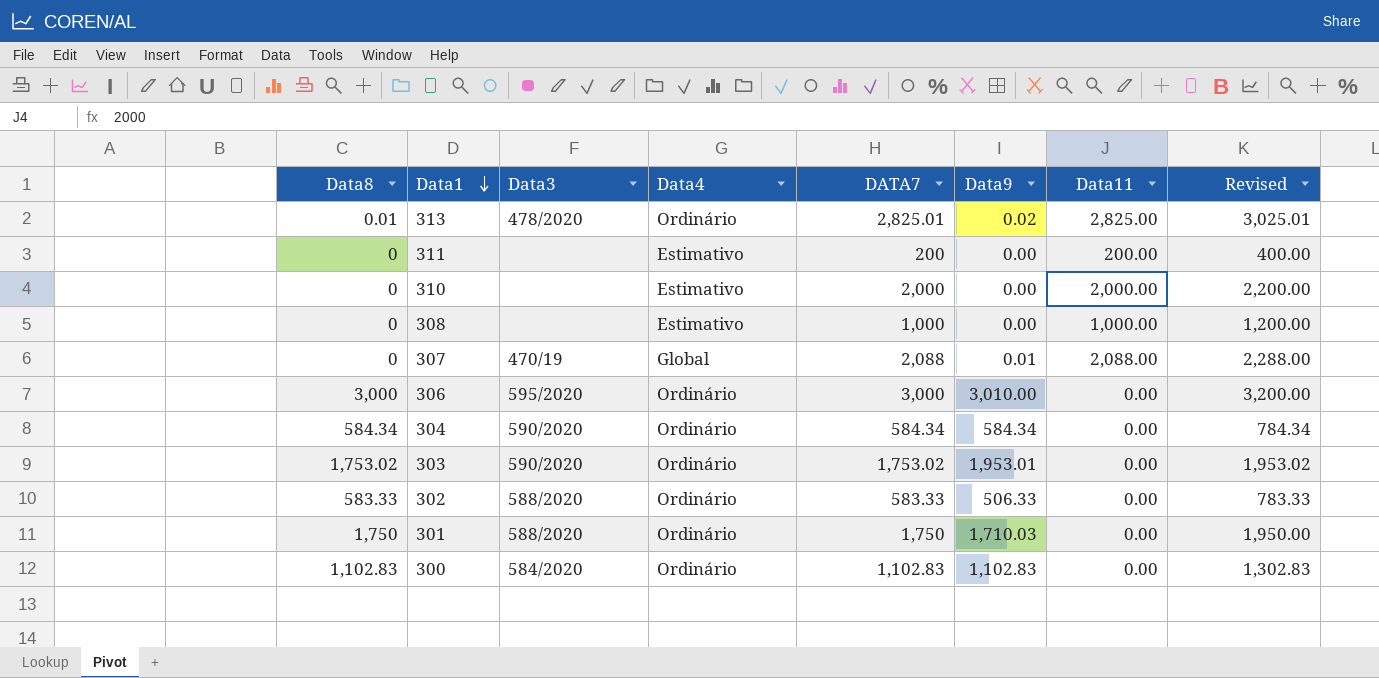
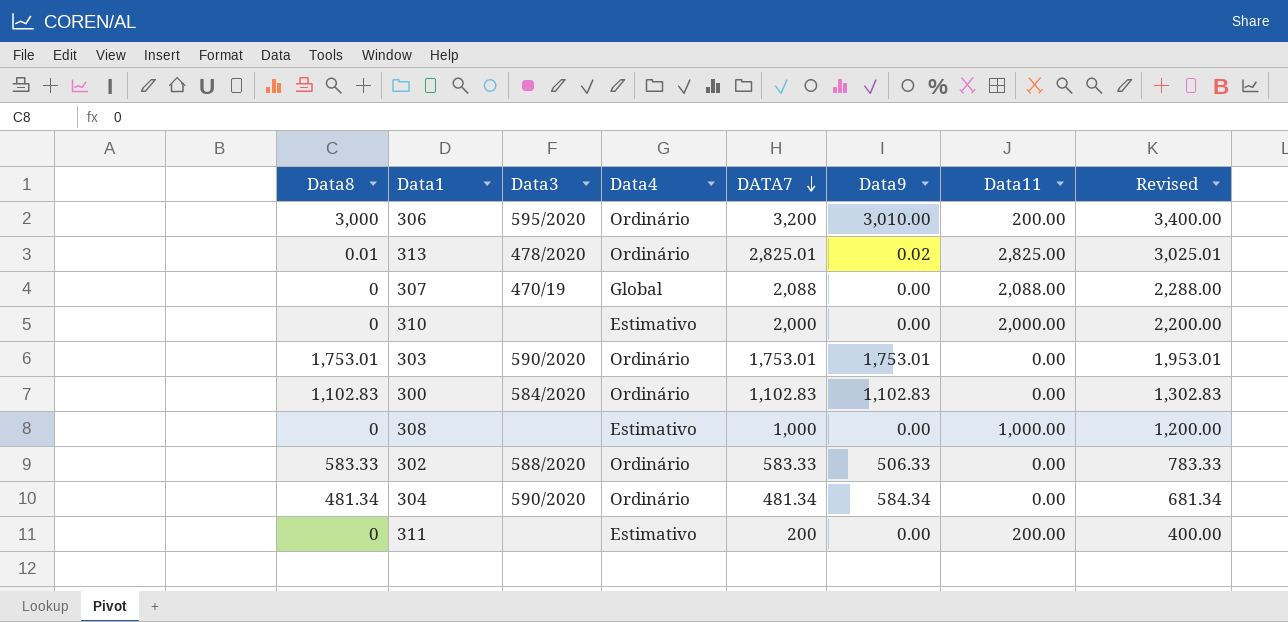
row order: Data1 descending -> DATA7 descending
row 301: 1,750 | 588/2020 | Ordinário | 1,750 | 1,710.03 | 0.00 | 1,950.00 -> none
306 | DATA7: 3,000 -> 3,200
306 | Data11: 0.00 -> 200.00
306 | Revised: 3,200.00 -> 3,400.00
307 | Data9: 0.01 -> 0.00
303 | Data8: 1,753.02 -> 1,753.01
303 | DATA7: 1,753.02 -> 1,753.01
303 | Data9: 1,953.01 -> 1,753.01
303 | Revised: 1,953.02 -> 1,953.01
304 | Data8: 584.34 -> 481.34
304 | DATA7: 584.34 -> 481.34
304 | Revised: 784.34 -> 681.34

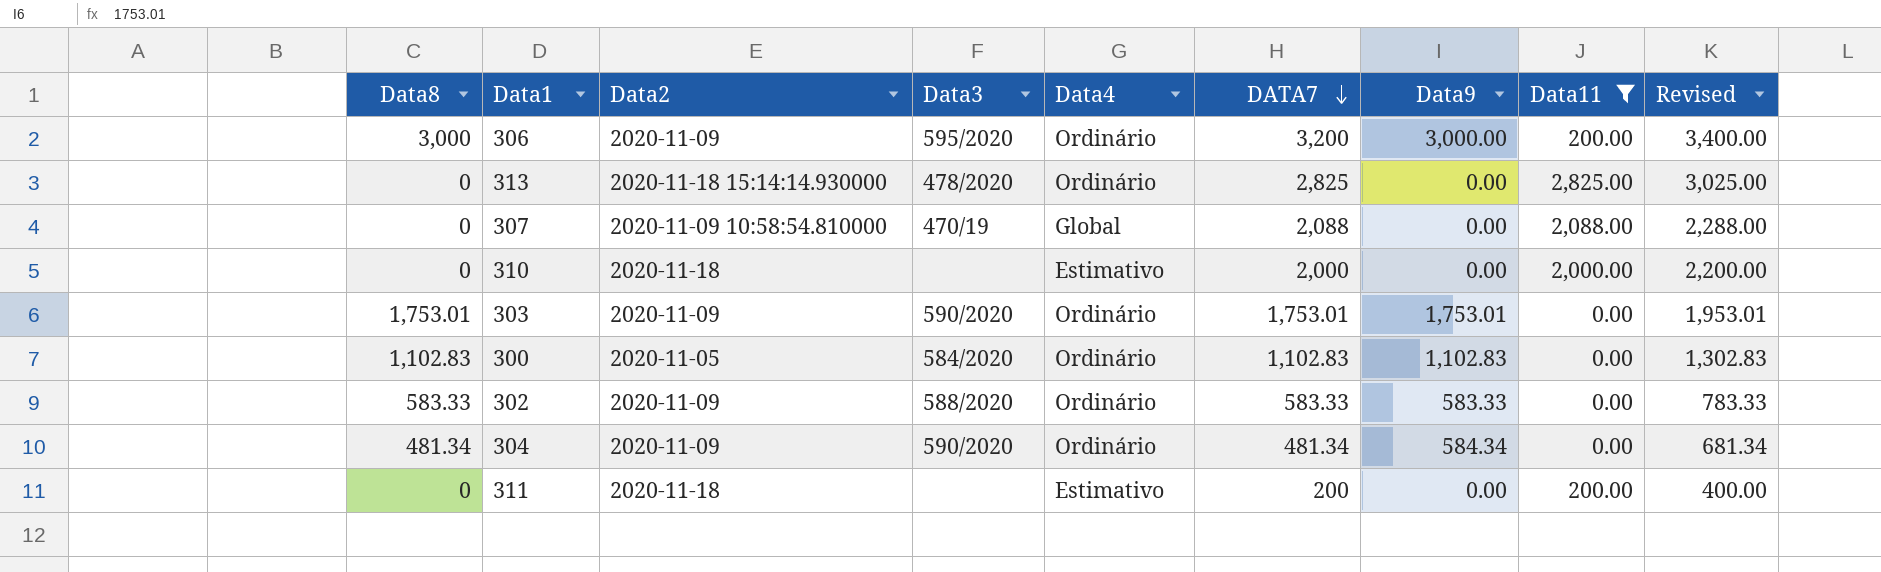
filter: none -> Data11 != 1,000.00
column Data2 | position: none -> 3
306 | Data9: 3,010.00 -> 3,000.00
313 | Data8: 0.01 -> 0
313 | DATA7: 2,825.01 -> 2,825
313 | Data9: 0.02 -> 0.00
313 | Revised: 3,025.01 -> 3,025.00
302 | Data9: 506.33 -> 583.33

